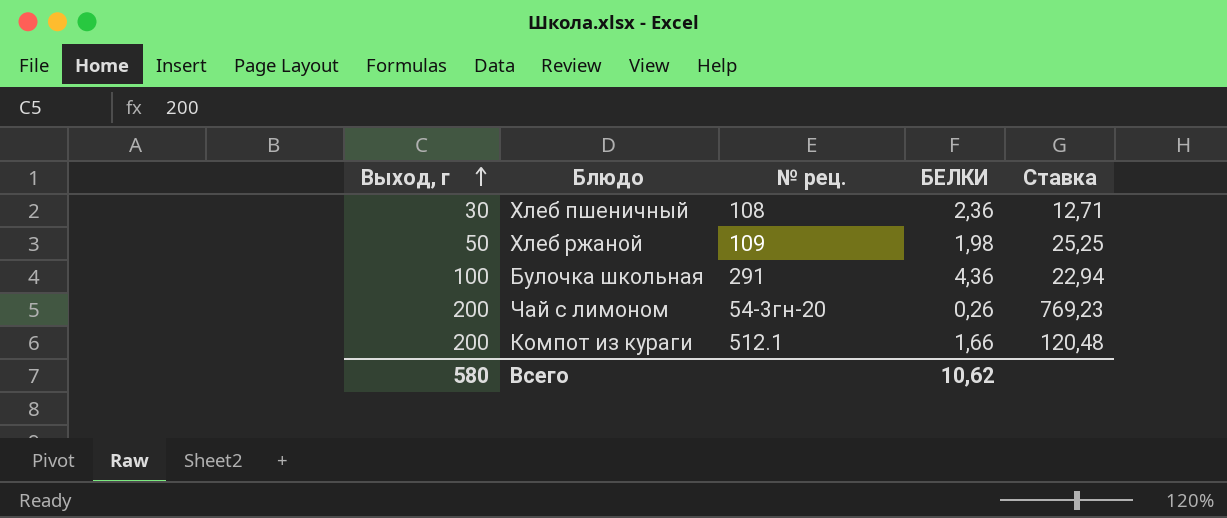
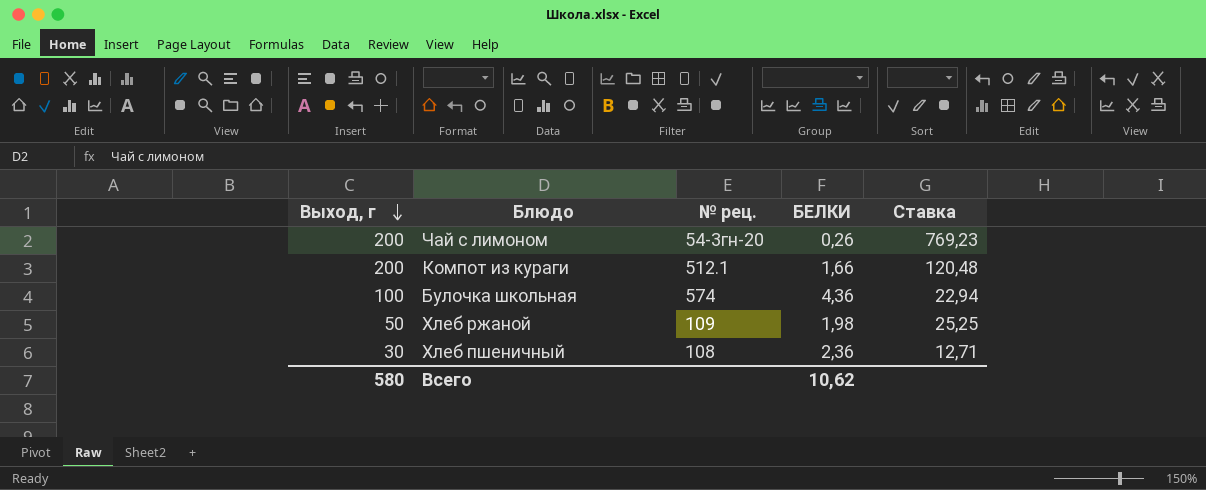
row order: Выход, г ascending -> Выход, г descending
Булочка школьная | № рец.: 291 -> 574

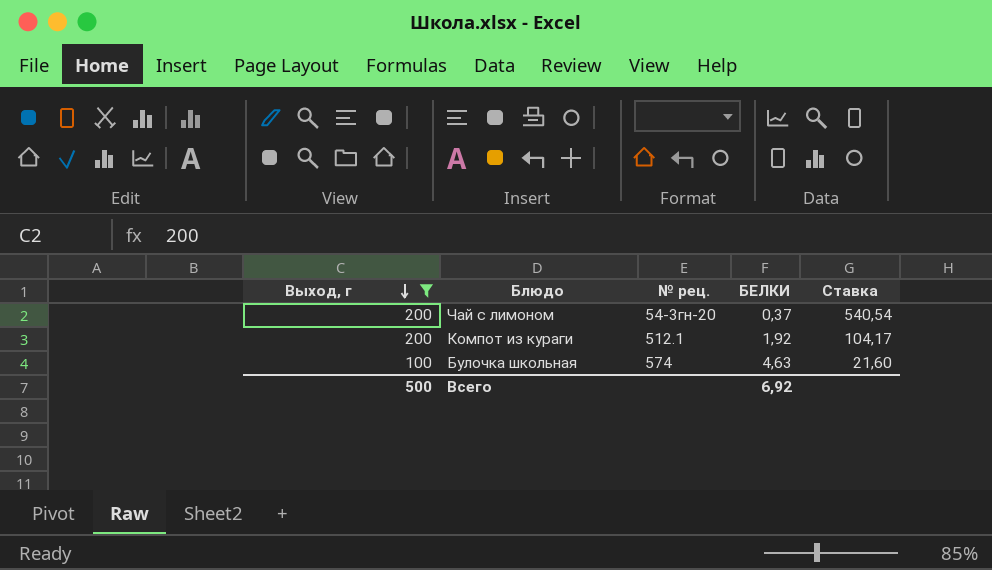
filter: none -> Выход, г >= 100
Чай с лимоном | БЕЛКИ: 0,26 -> 0,37
Чай с лимоном | Ставка: 769,23 -> 540,54
Компот из кураги | БЕЛКИ: 1,66 -> 1,92
Компот из кураги | Ставка: 120,48 -> 104,17
Булочка школьная | БЕЛКИ: 4,36 -> 4,63
Булочка школьная | Ставка: 22,94 -> 21,60
Всего | Выход, г: 580 -> 500
Всего | БЕЛКИ: 10,62 -> 6,92

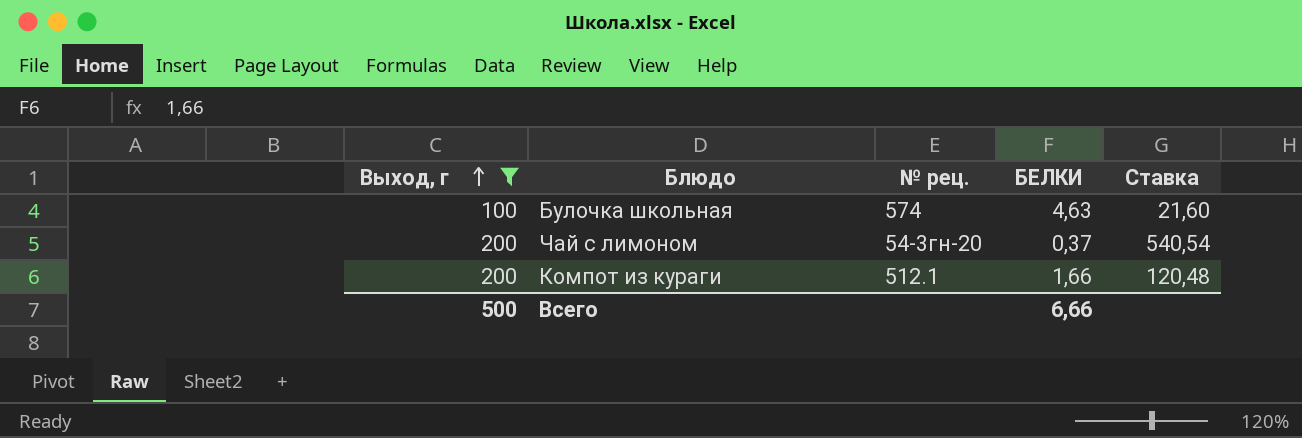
row order: Выход, г descending -> Выход, г ascending
Компот из кураги | БЕЛКИ: 1,92 -> 1,66
Компот из кураги | Ставка: 104,17 -> 120,48
Всего | БЕЛКИ: 6,92 -> 6,66

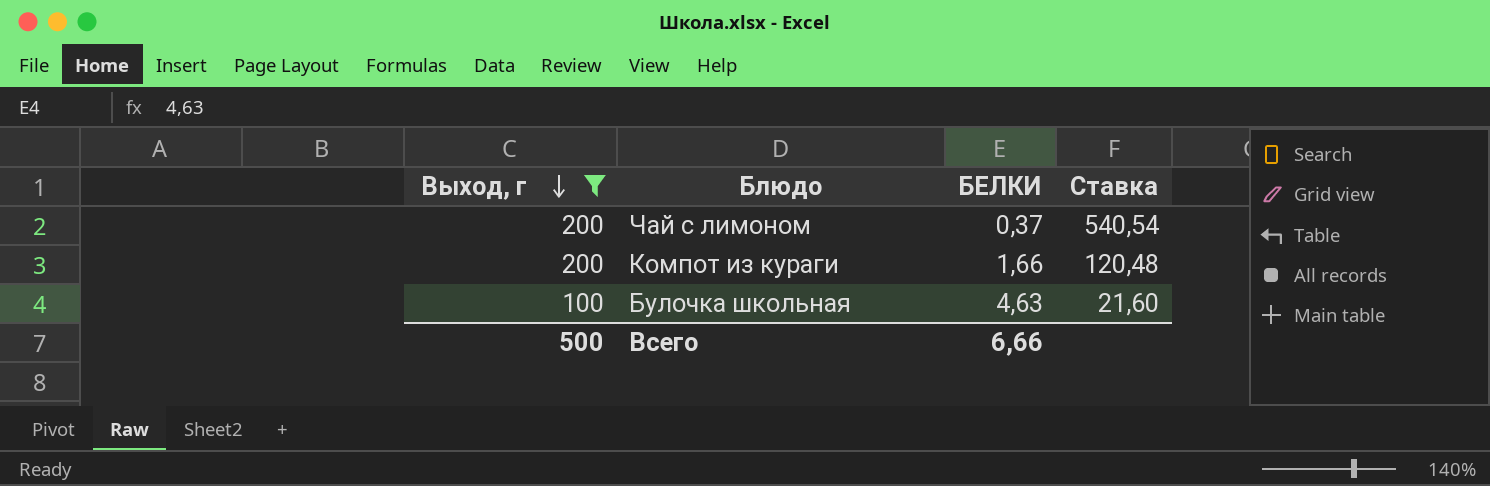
row order: Выход, г ascending -> Выход, г descending
column № рец. | position: 3 -> none

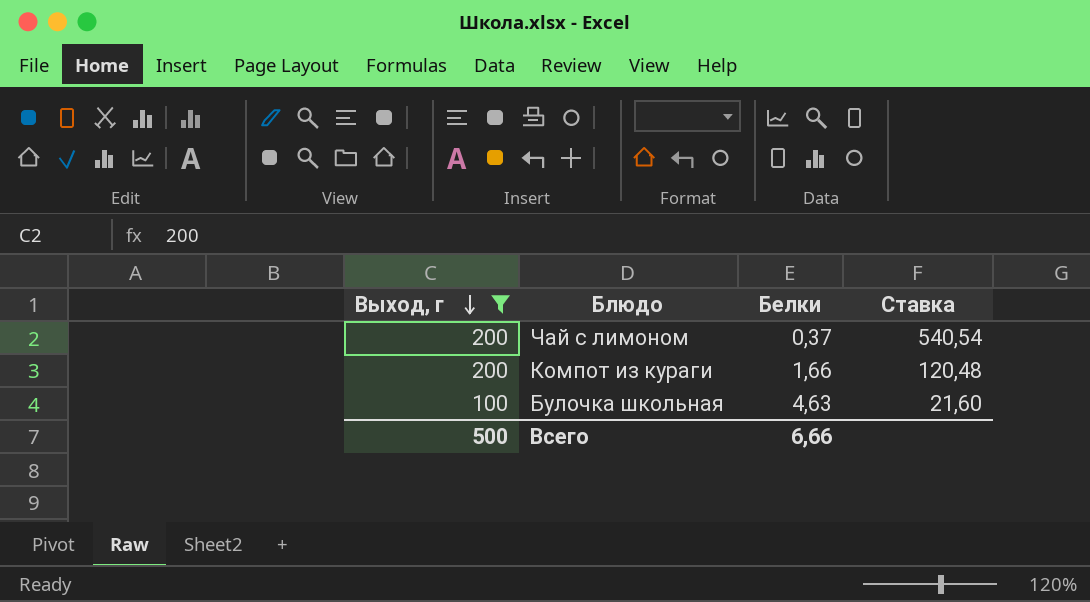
column name: БЕЛКИ -> Белки

